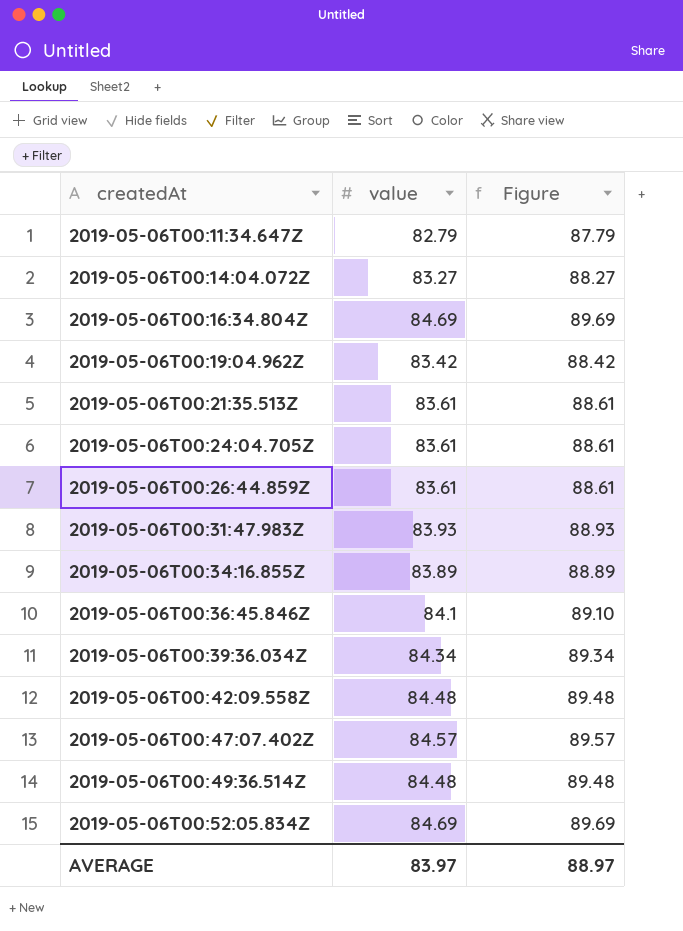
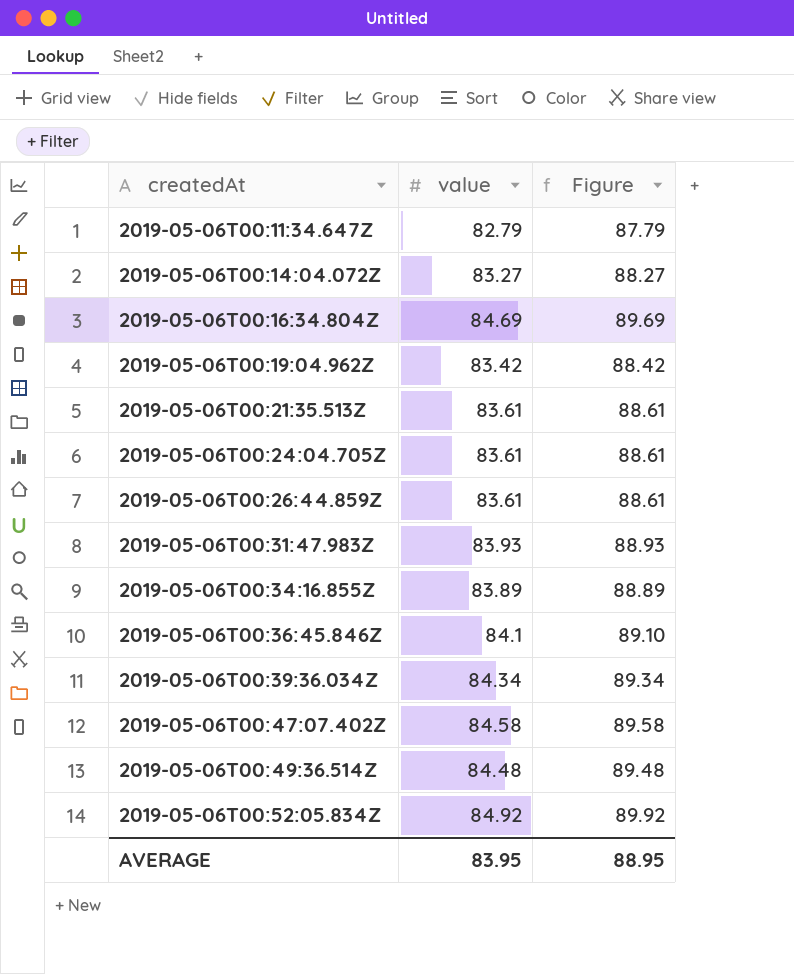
row 2019-05-06T00:42:09.558Z: 84.48 | 89.48 -> none
2019-05-06T00:47:07.402Z | value: 84.57 -> 84.58
2019-05-06T00:47:07.402Z | Figure: 89.57 -> 89.58
2019-05-06T00:52:05.834Z | value: 84.69 -> 84.92
2019-05-06T00:52:05.834Z | Figure: 89.69 -> 89.92
AVERAGE | value: 83.97 -> 83.95
AVERAGE | Figure: 88.97 -> 88.95

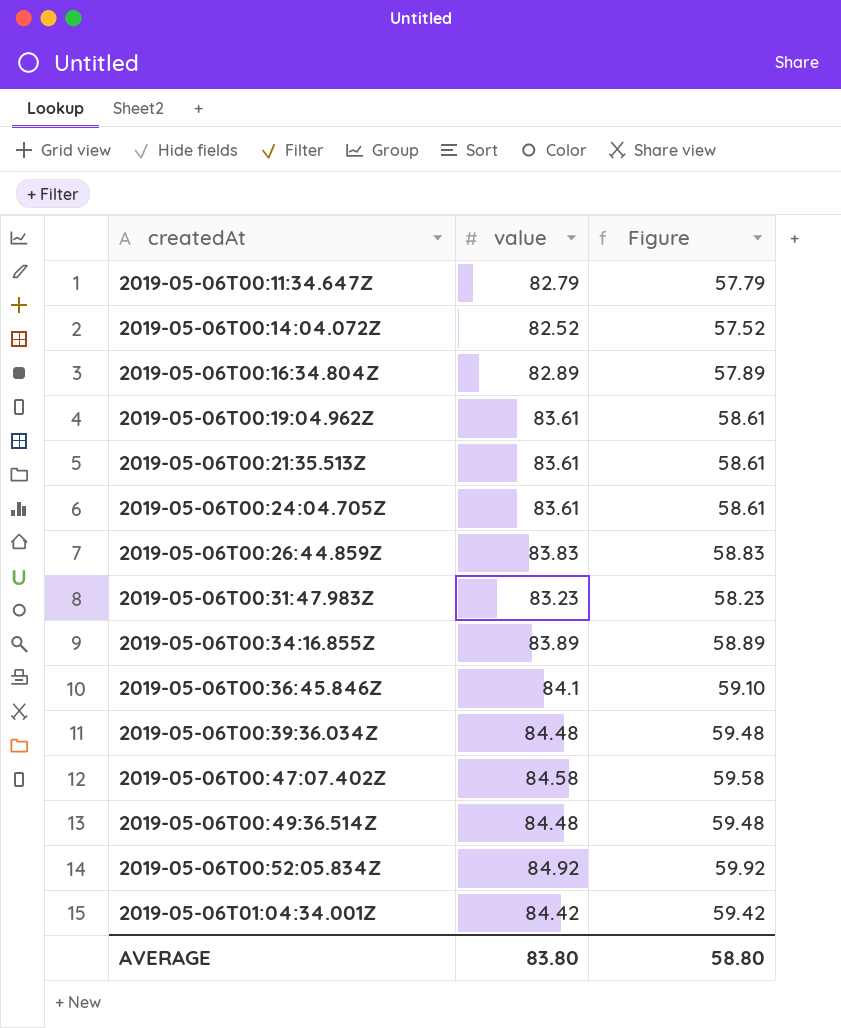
column Figure | formula: [value] + 5 -> [value] - 25
2019-05-06T00:14:04.072Z | value: 83.27 -> 82.52
2019-05-06T00:16:34.804Z | value: 84.69 -> 82.89
2019-05-06T00:19:04.962Z | value: 83.42 -> 83.61
2019-05-06T00:26:44.859Z | value: 83.61 -> 83.83
2019-05-06T00:31:47.983Z | value: 83.93 -> 83.23
2019-05-06T00:39:36.034Z | value: 84.34 -> 84.48
row 2019-05-06T01:04:34.001Z: none -> 84.42 | 59.42
AVERAGE | value: 83.95 -> 83.80
AVERAGE | Figure: 88.95 -> 58.80

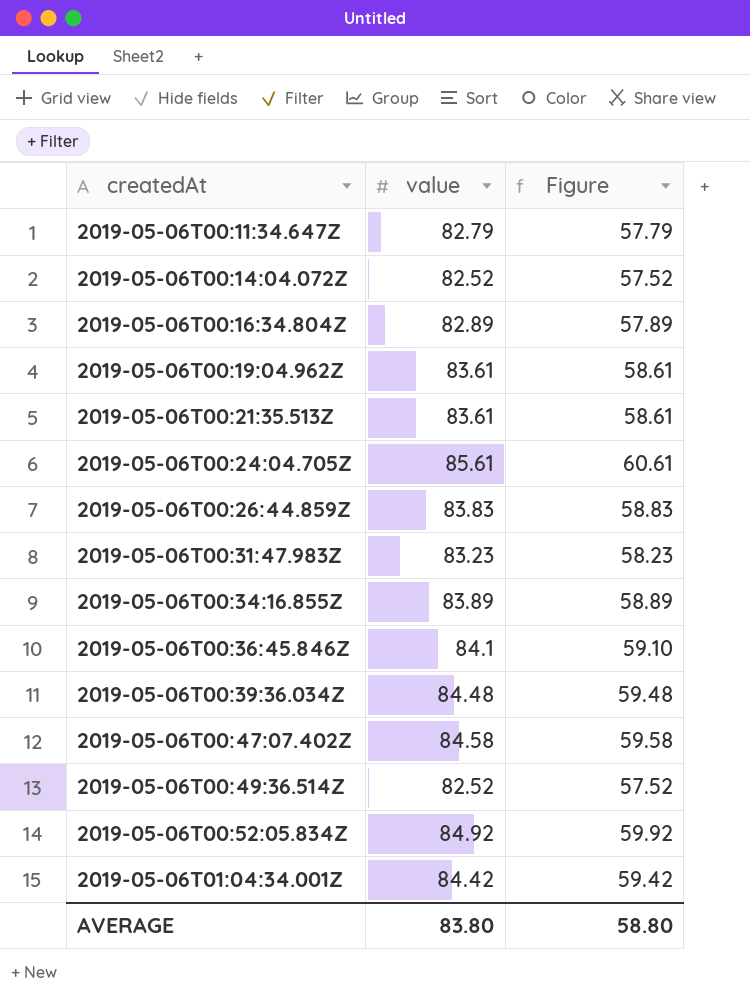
2019-05-06T00:24:04.705Z | value: 83.61 -> 85.61
2019-05-06T00:24:04.705Z | Figure: 58.61 -> 60.61
2019-05-06T00:49:36.514Z | value: 84.48 -> 82.52
2019-05-06T00:49:36.514Z | Figure: 59.48 -> 57.52

